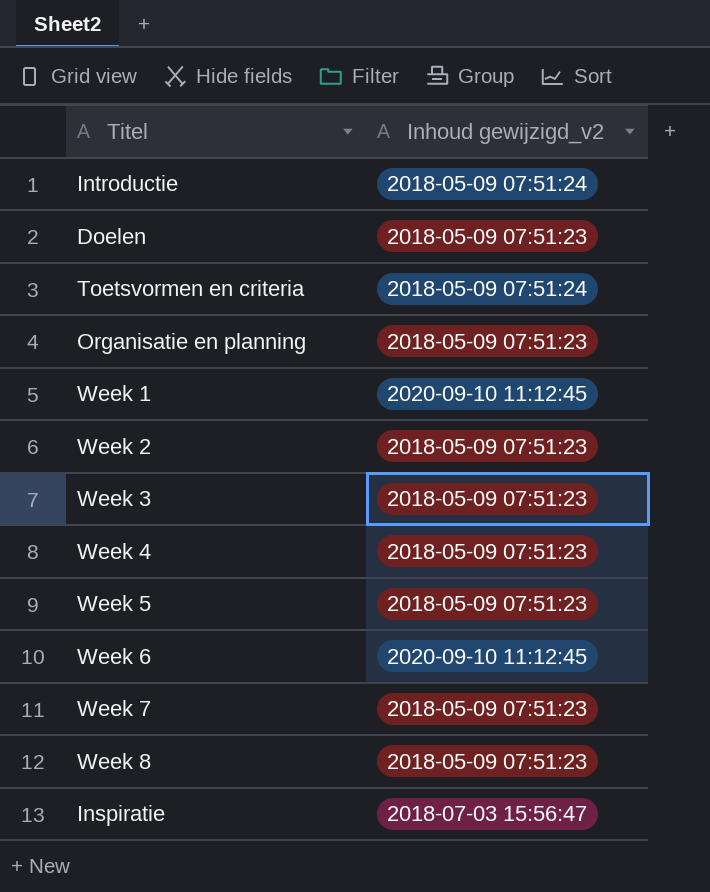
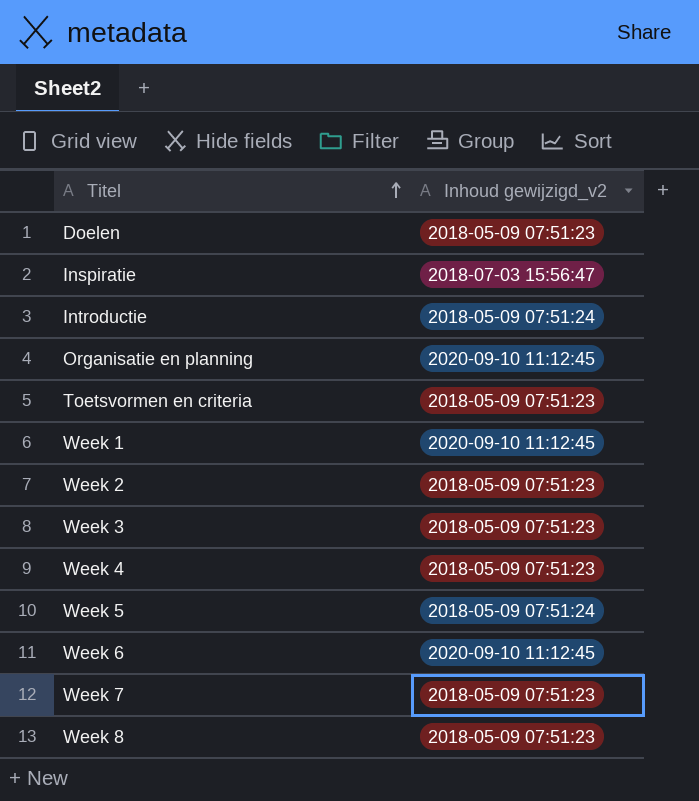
row order: none -> Titel ascending
Organisatie en planning | Inhoud gewijzigd_v2: 2018-05-09 07:51:23 -> 2020-09-10 11:12:45
Toetsvormen en criteria | Inhoud gewijzigd_v2: 2018-05-09 07:51:24 -> 2018-05-09 07:51:23
Week 5 | Inhoud gewijzigd_v2: 2018-05-09 07:51:23 -> 2018-05-09 07:51:24

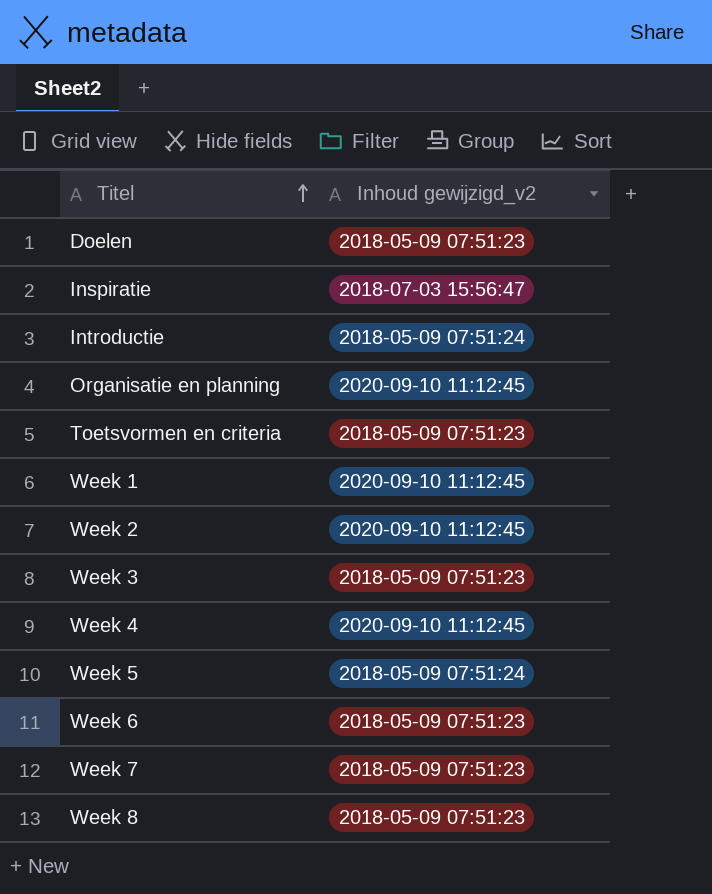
Week 2 | Inhoud gewijzigd_v2: 2018-05-09 07:51:23 -> 2020-09-10 11:12:45
Week 4 | Inhoud gewijzigd_v2: 2018-05-09 07:51:23 -> 2020-09-10 11:12:45
Week 6 | Inhoud gewijzigd_v2: 2020-09-10 11:12:45 -> 2018-05-09 07:51:23

